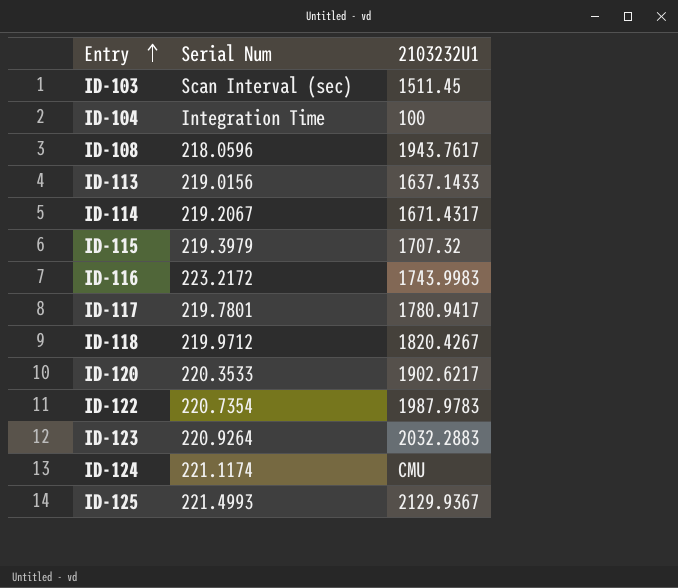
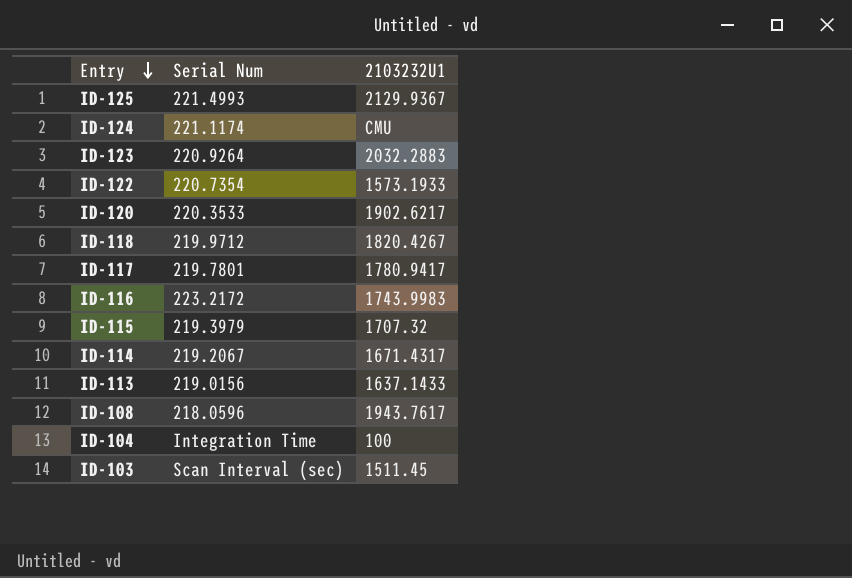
row order: Entry ascending -> Entry descending
ID-122 | 2103232U1: 1987.9783 -> 1573.1933

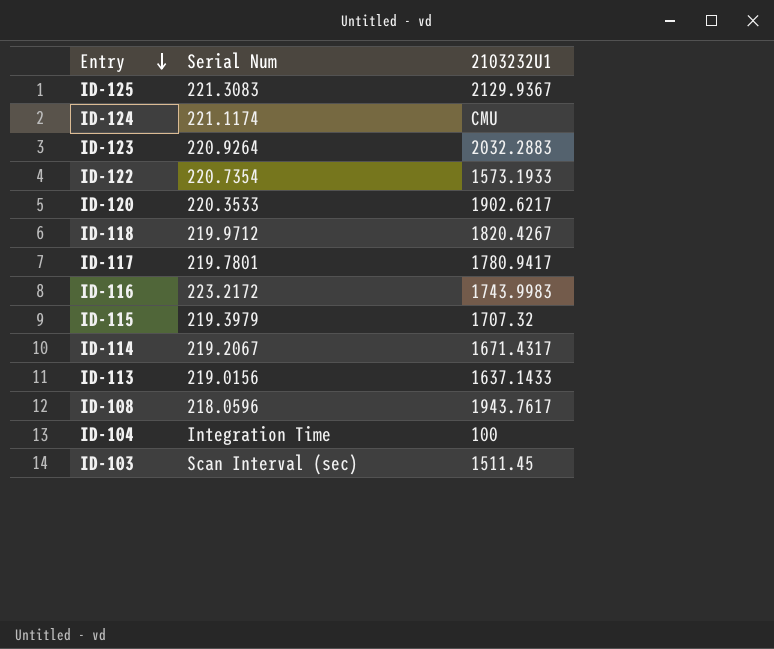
ID-125 | Serial Num: 221.4993 -> 221.3083

